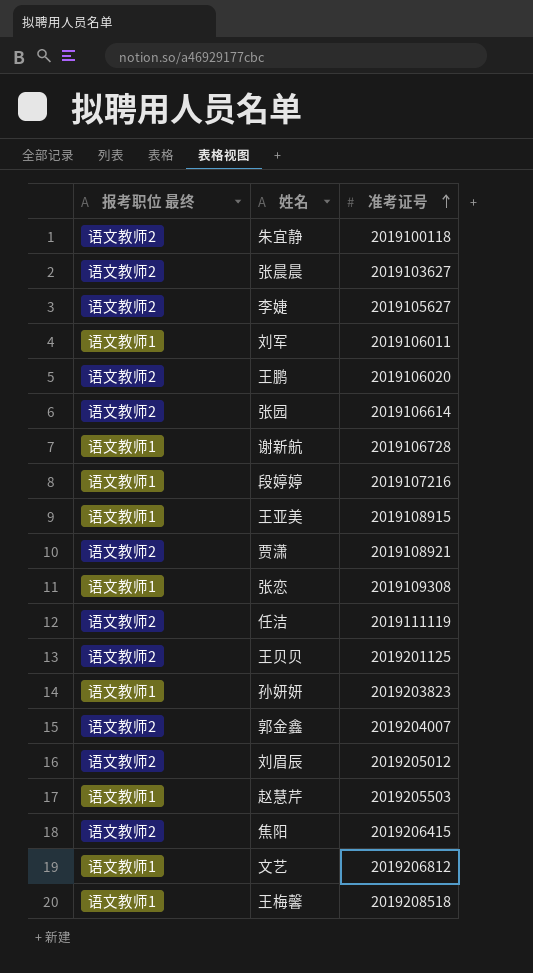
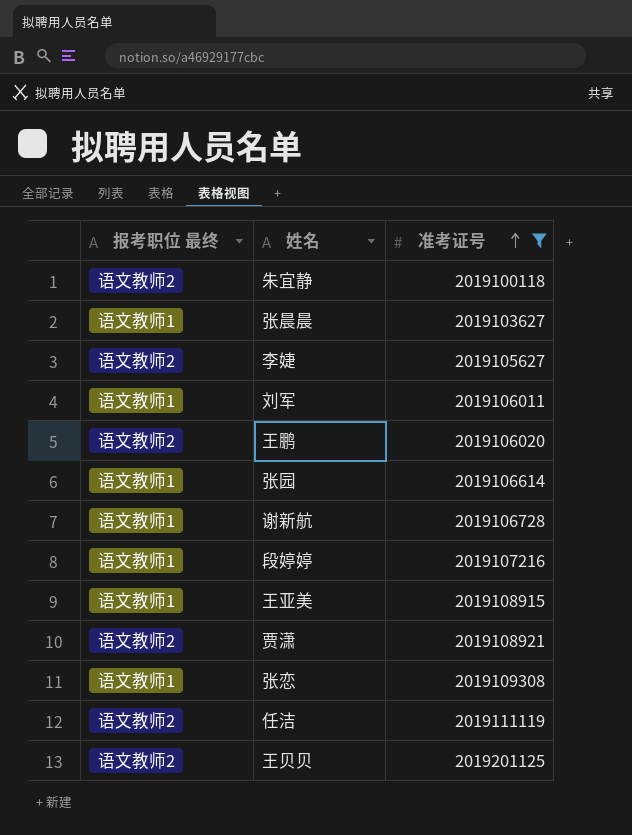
filter: none -> 准考证号 <= 2019201125
张晨晨 | 报考职位 最终: 语文教师2 -> 语文教师1
张园 | 报考职位 最终: 语文教师2 -> 语文教师1

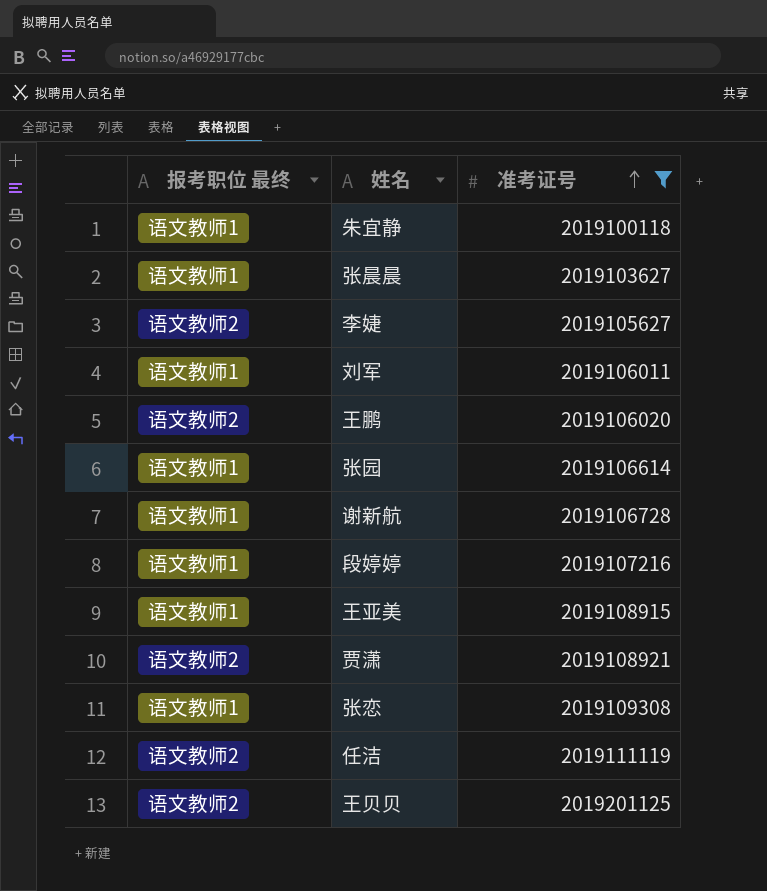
朱宜静 | 报考职位 最终: 语文教师2 -> 语文教师1

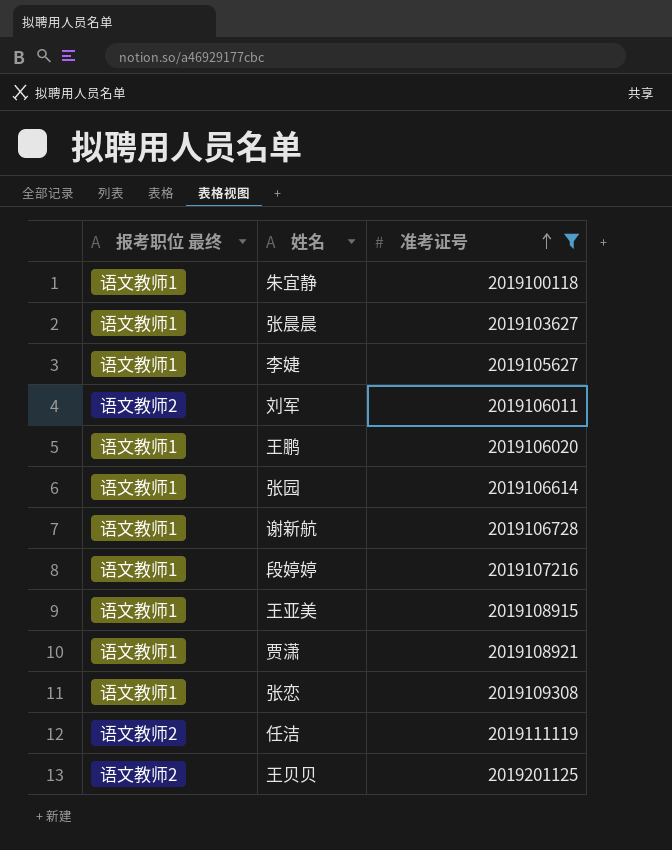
李婕 | 报考职位 最终: 语文教师2 -> 语文教师1
刘军 | 报考职位 最终: 语文教师1 -> 语文教师2
王鹏 | 报考职位 最终: 语文教师2 -> 语文教师1
贾潇 | 报考职位 最终: 语文教师2 -> 语文教师1

